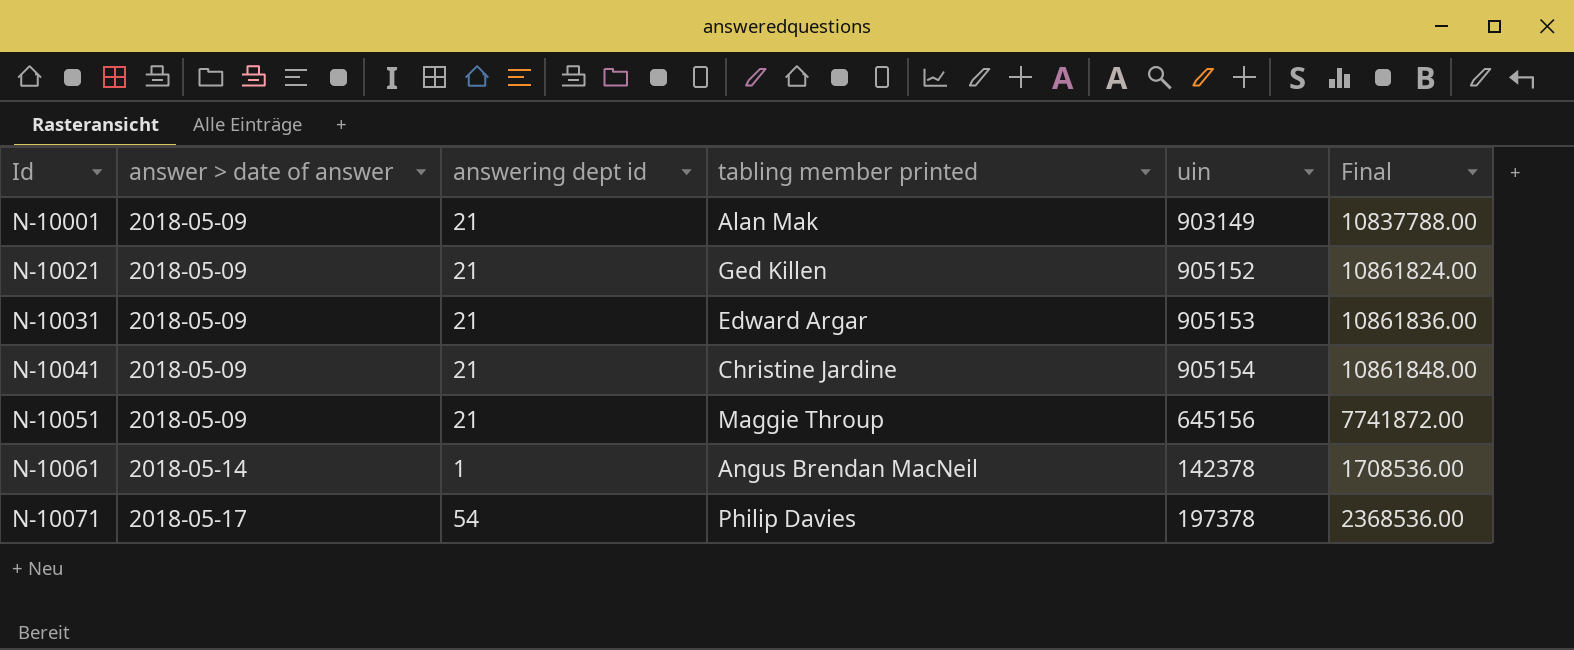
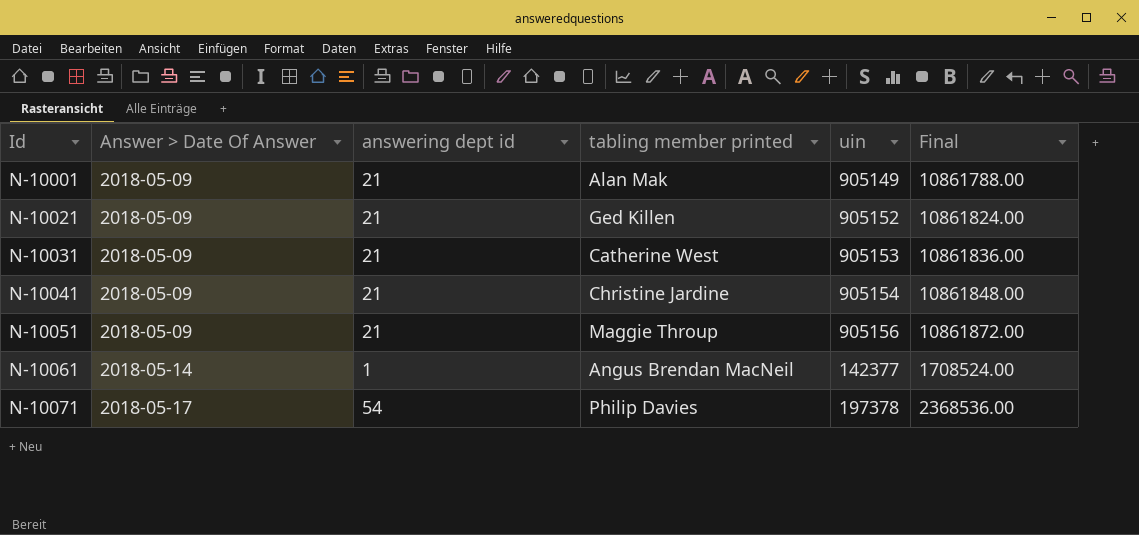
column name: answer > date of answer -> Answer > Date Of Answer
N-10001 | uin: 903149 -> 905149
N-10001 | Final: 10837788.00 -> 10861788.00
N-10031 | tabling member printed: Edward Argar -> Catherine West
N-10051 | uin: 645156 -> 905156
N-10051 | Final: 7741872.00 -> 10861872.00
N-10061 | uin: 142378 -> 142377
N-10061 | Final: 1708536.00 -> 1708524.00

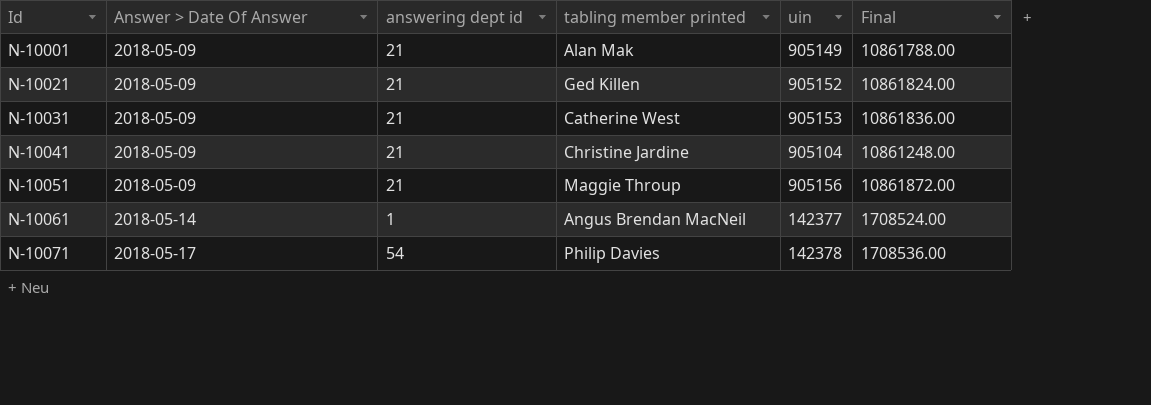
N-10041 | uin: 905154 -> 905104
N-10041 | Final: 10861848.00 -> 10861248.00
N-10071 | uin: 197378 -> 142378
N-10071 | Final: 2368536.00 -> 1708536.00

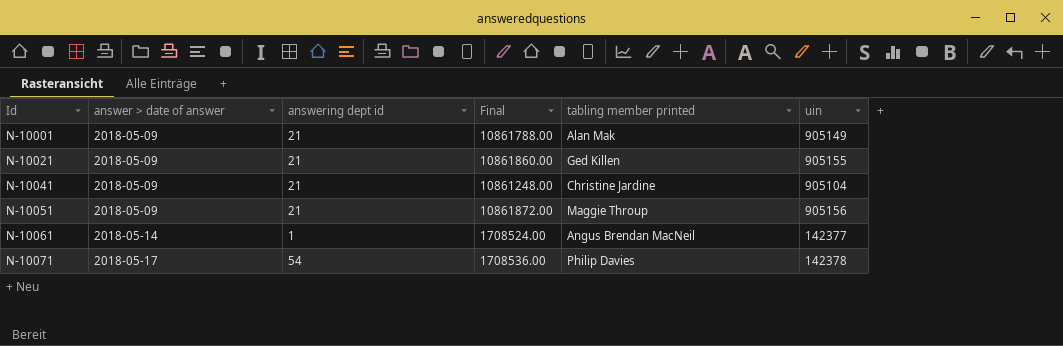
column name: Answer > Date Of Answer -> answer > date of answer
column Final | position: 6 -> 4
row N-10031: 2018-05-09 | 21 | Catherine West | 905153 | 10861836.00 -> none
N-10021 | Final: 10861824.00 -> 10861860.00
N-10021 | uin: 905152 -> 905155

